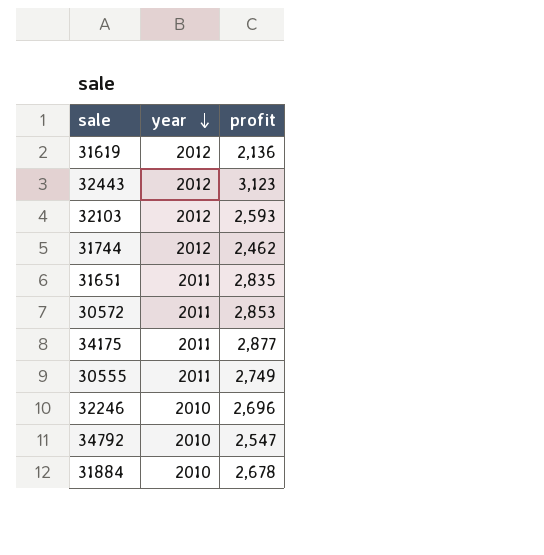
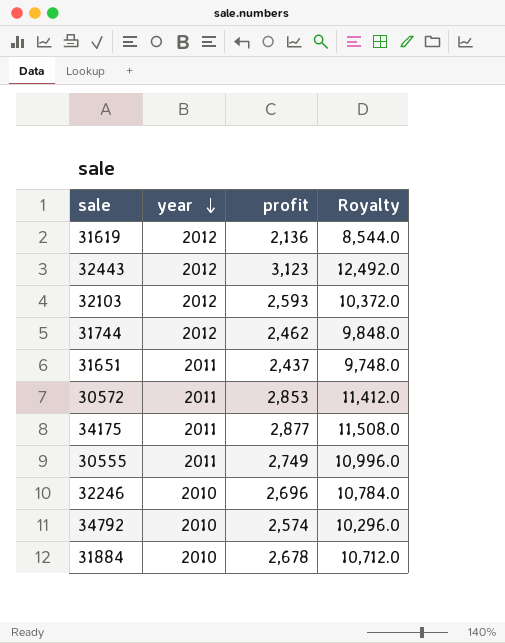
column Royalty | formula: none -> [profit] * 4
31651 | profit: 2,835 -> 2,437
34792 | profit: 2,547 -> 2,574

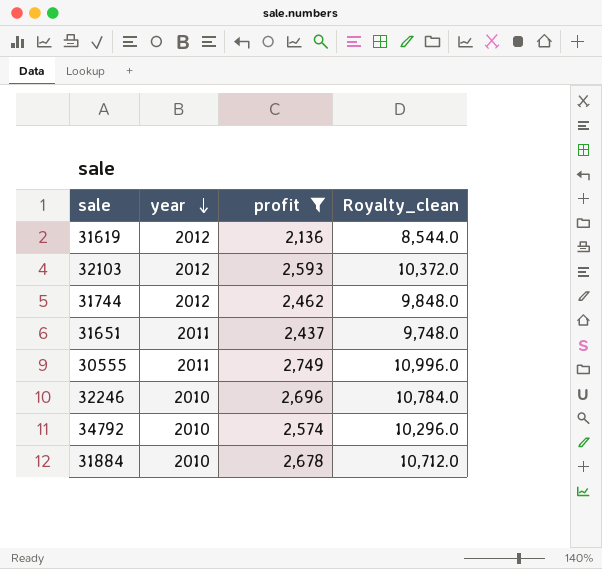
filter: none -> profit <= 2,749
column name: Royalty -> Royalty_clean

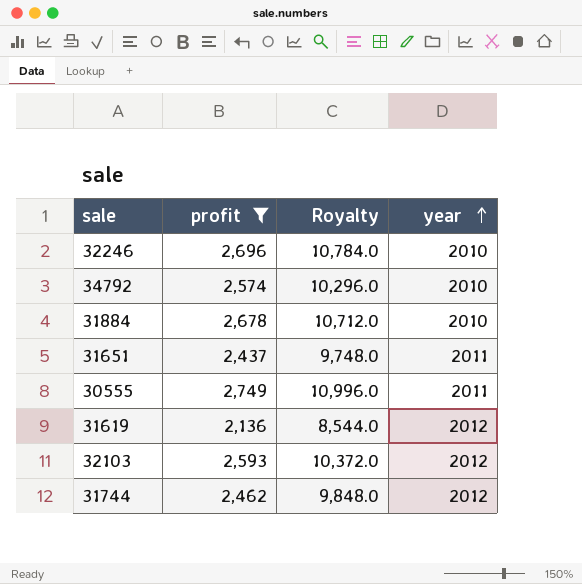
row order: year descending -> year ascending
column name: Royalty_clean -> Royalty
column year | position: 2 -> 4

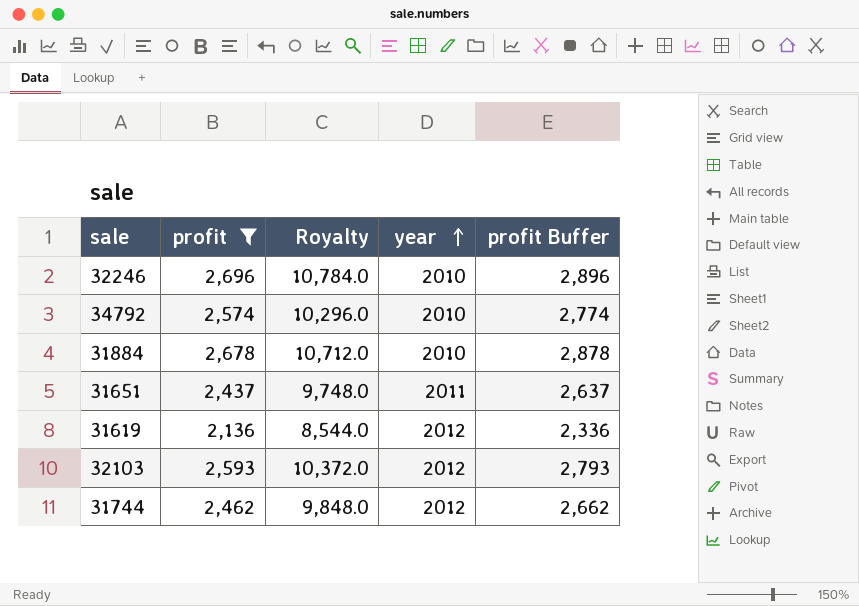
column profit Buffer | formula: none -> [profit] + 200
row 30555: 2,749 | 10,996.0 | 2011 -> none

